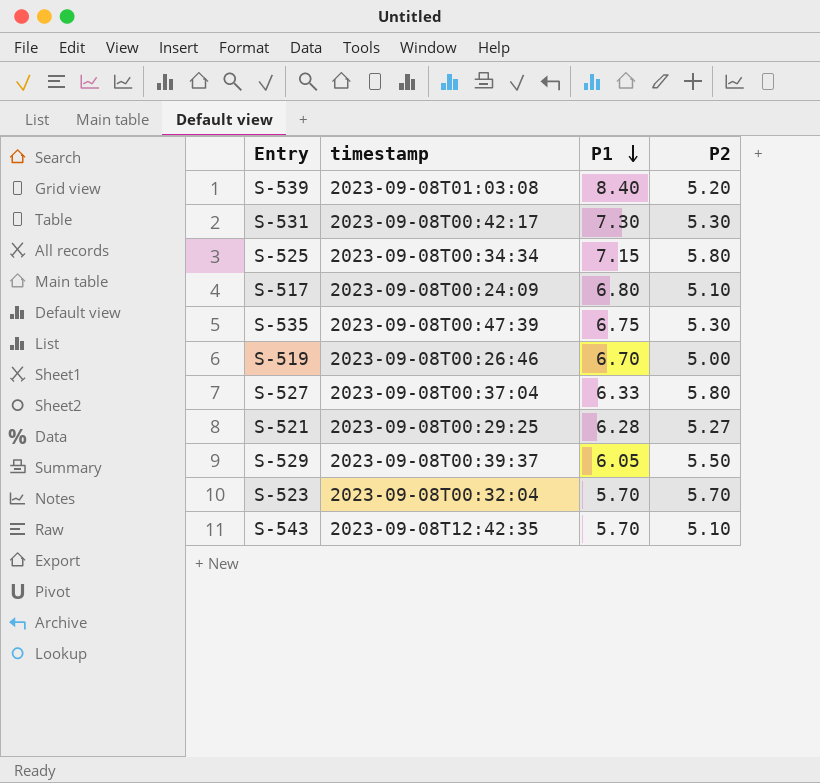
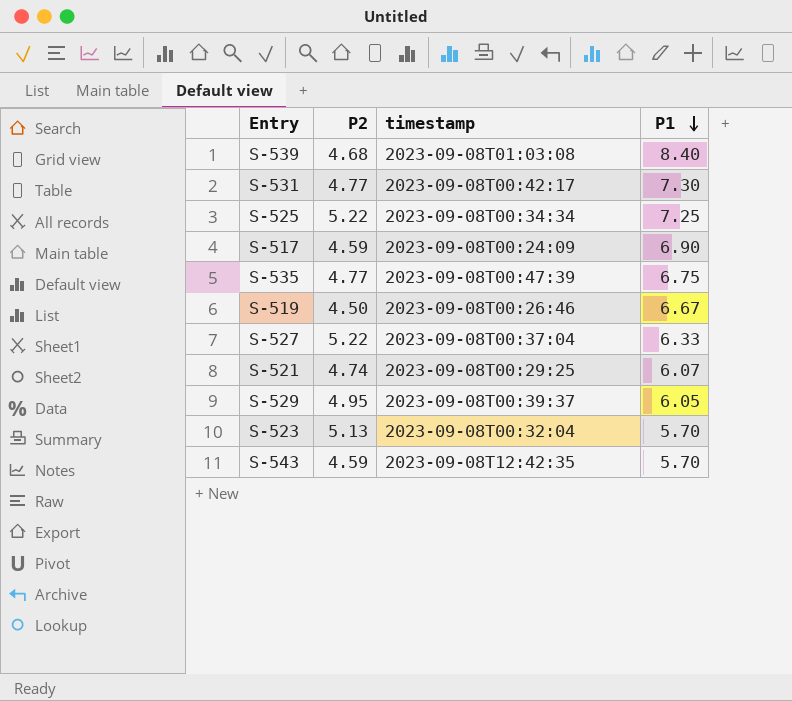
column P2 | position: 4 -> 2
S-539 | P2: 5.20 -> 4.68
S-531 | P2: 5.30 -> 4.77
S-525 | P2: 5.80 -> 5.22
S-525 | P1: 7.15 -> 7.25
S-517 | P2: 5.10 -> 4.59
S-517 | P1: 6.80 -> 6.90
S-535 | P2: 5.30 -> 4.77
S-519 | P2: 5.00 -> 4.50
S-519 | P1: 6.70 -> 6.67
S-527 | P2: 5.80 -> 5.22
S-521 | P2: 5.27 -> 4.74
S-521 | P1: 6.28 -> 6.07
S-529 | P2: 5.50 -> 4.95
S-523 | P2: 5.70 -> 5.13
S-543 | P2: 5.10 -> 4.59

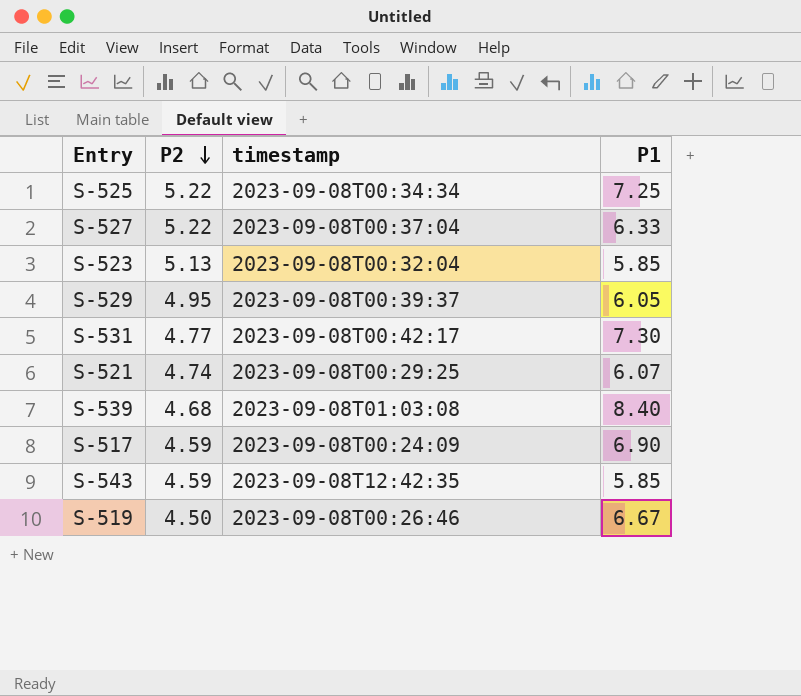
row order: P1 descending -> P2 descending
row S-535: 4.77 | 2023-09-08T00:47:39 | 6.75 -> none
S-523 | P1: 5.70 -> 5.85
S-543 | P1: 5.70 -> 5.85

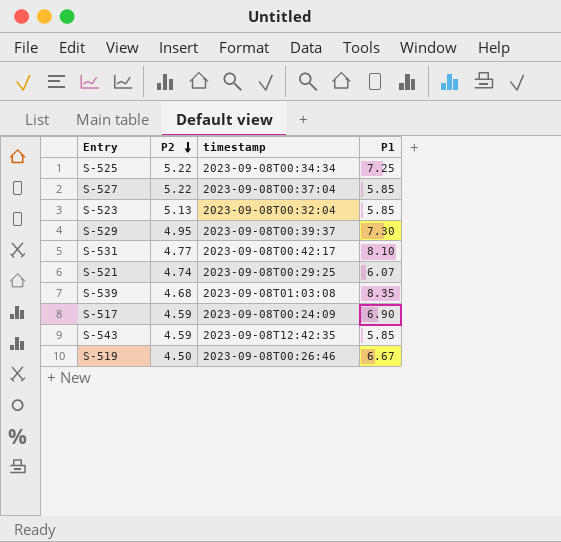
S-527 | P1: 6.33 -> 5.85
S-529 | P1: 6.05 -> 7.30
S-531 | P1: 7.30 -> 8.10
S-539 | P1: 8.40 -> 8.35

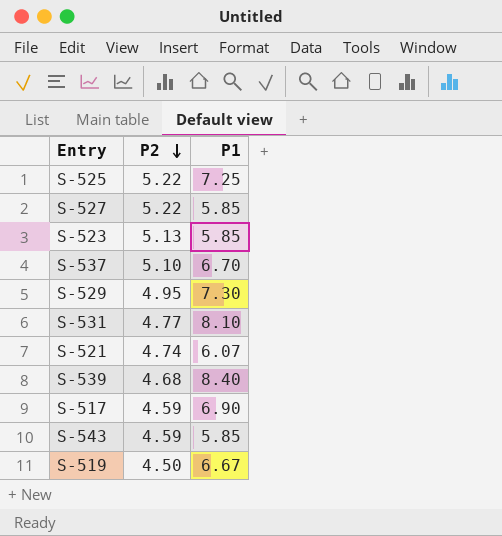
column timestamp | position: 3 -> none
row S-537: none -> 5.10 | 6.70
S-539 | P1: 8.35 -> 8.40

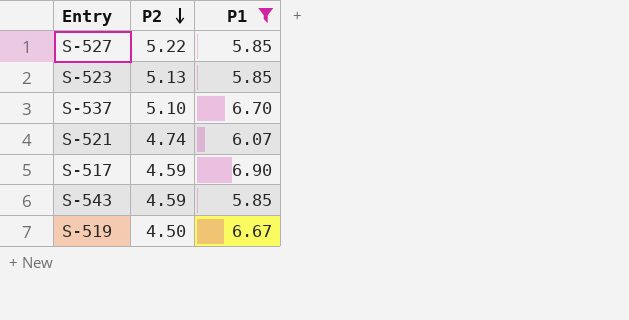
filter: none -> P1 <= 6.90

